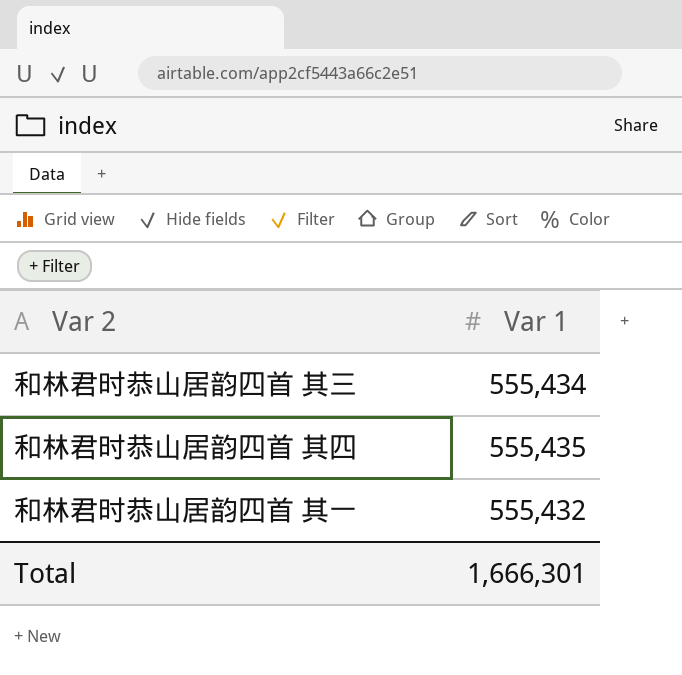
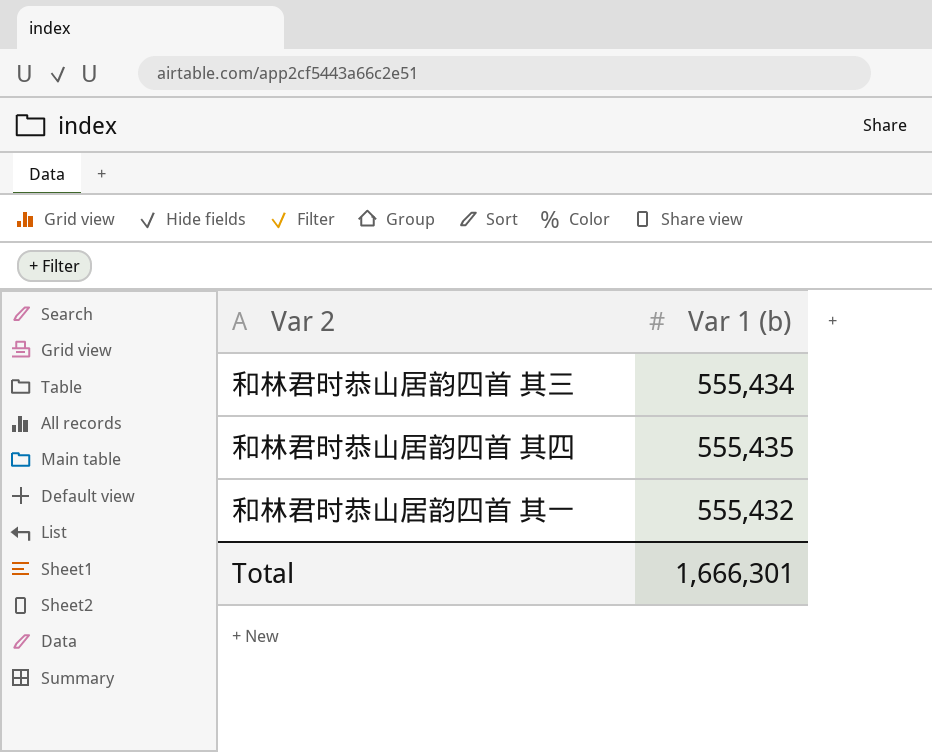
column name: Var 1 -> Var 1 (b)

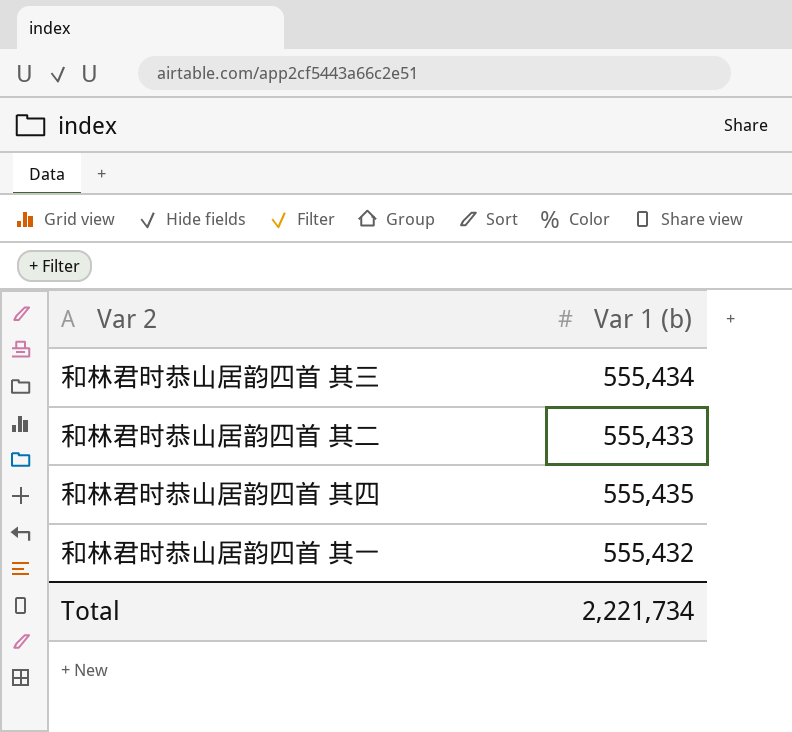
row 和林君时恭山居韵四首 其二: none -> 555,433
Total | Var 1 (b): 1,666,301 -> 2,221,734

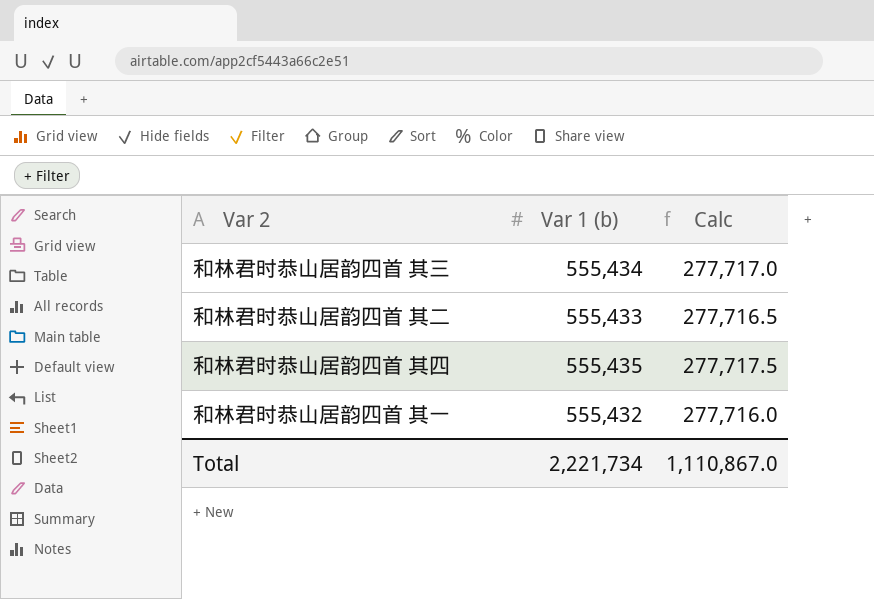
column Calc | formula: none -> [Var 1 (b)] * 0.5

